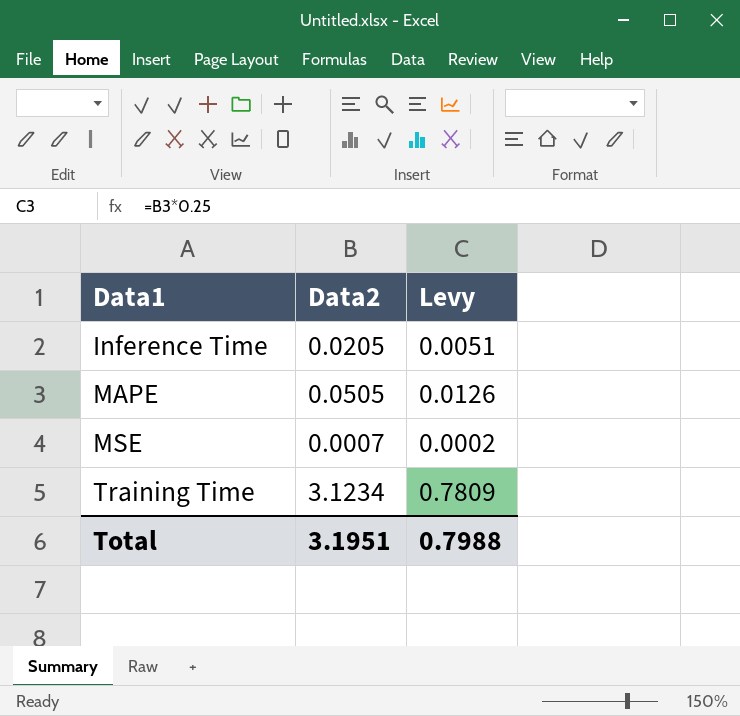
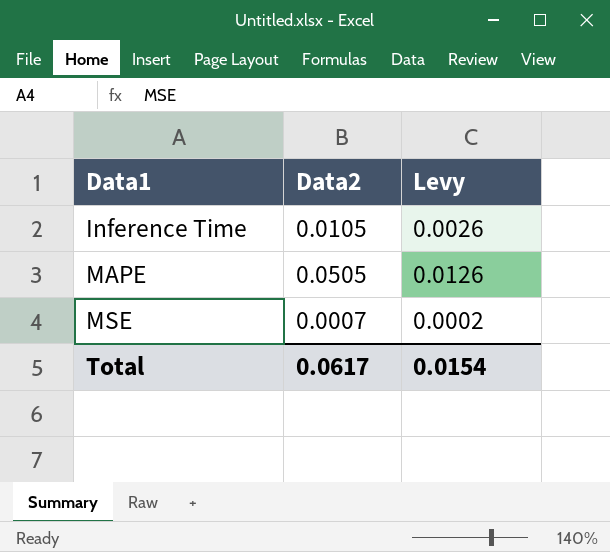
row Training Time: 3.1234 | 0.7809 -> none
Inference Time | Data2: 0.0205 -> 0.0105
Inference Time | Levy: 0.0051 -> 0.0026
Total | Data2: 3.1951 -> 0.0617
Total | Levy: 0.7988 -> 0.0154

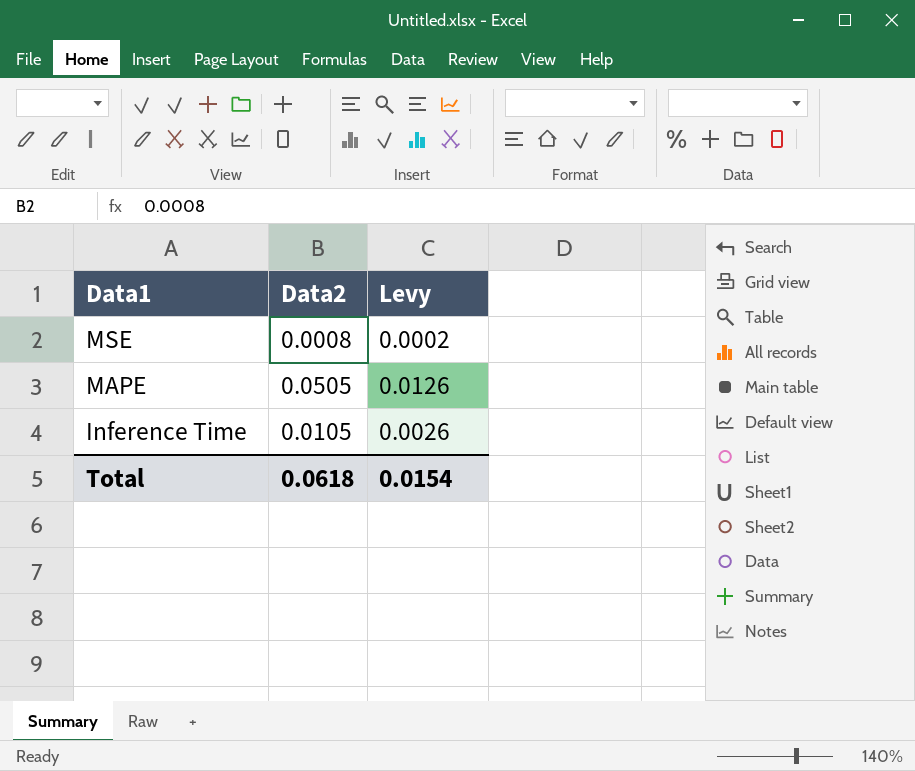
row order: Data1 ascending -> Data1 descending
MSE | Data2: 0.0007 -> 0.0008
Total | Data2: 0.0617 -> 0.0618

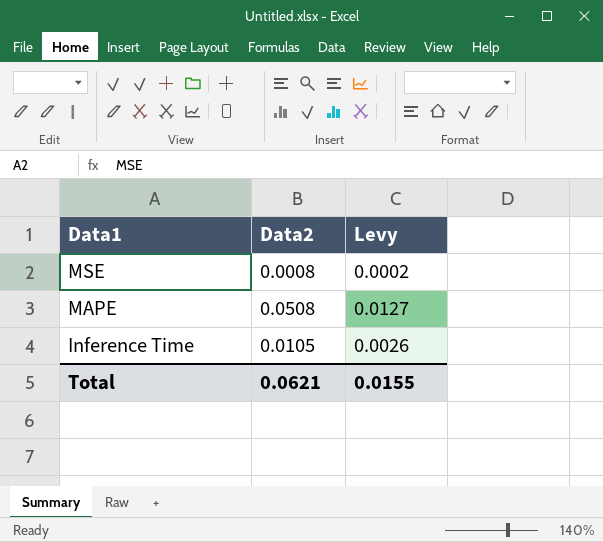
MAPE | Data2: 0.0505 -> 0.0508
MAPE | Levy: 0.0126 -> 0.0127
Total | Data2: 0.0618 -> 0.0621
Total | Levy: 0.0154 -> 0.0155

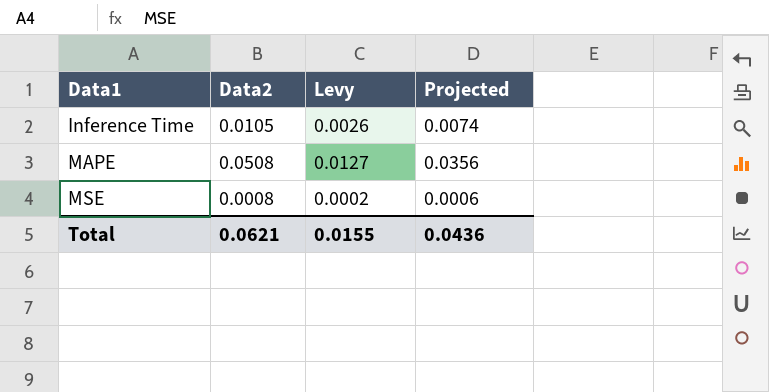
row order: Data1 descending -> Data1 ascending
column Projected | formula: none -> [Data2] * 0.7

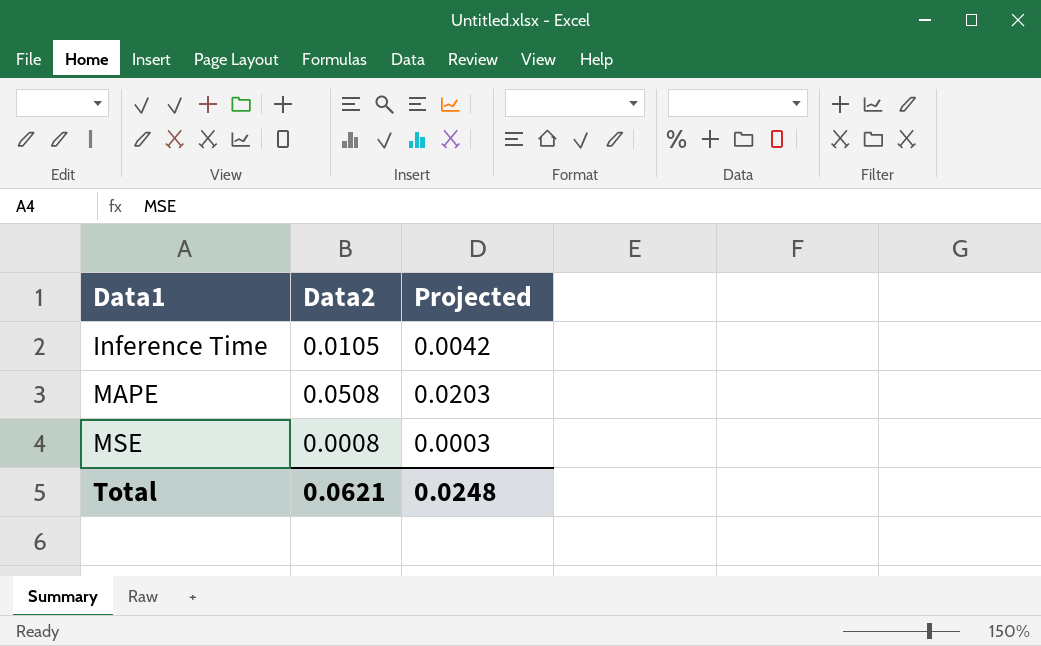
column Levy | formula: [Data2] * 0.25 -> none
column Projected | formula: [Data2] * 0.7 -> [Data2] * 0.4
Total | Projected: 0.0436 -> 0.0248

